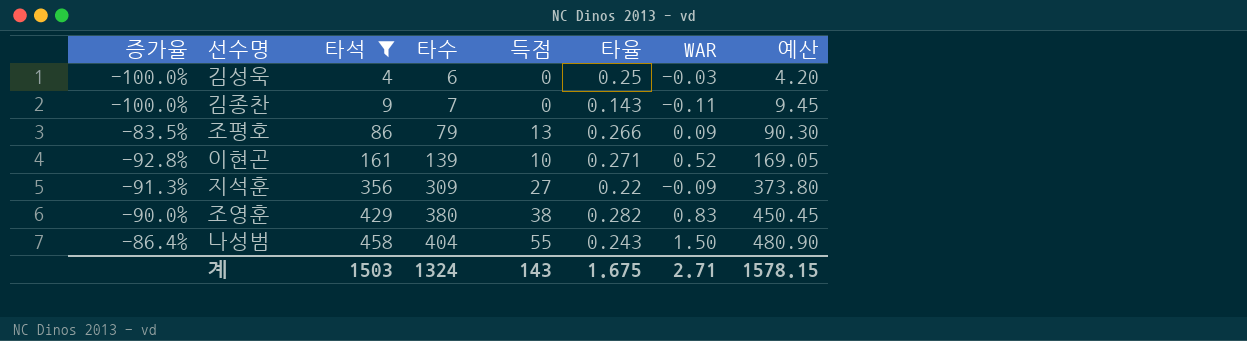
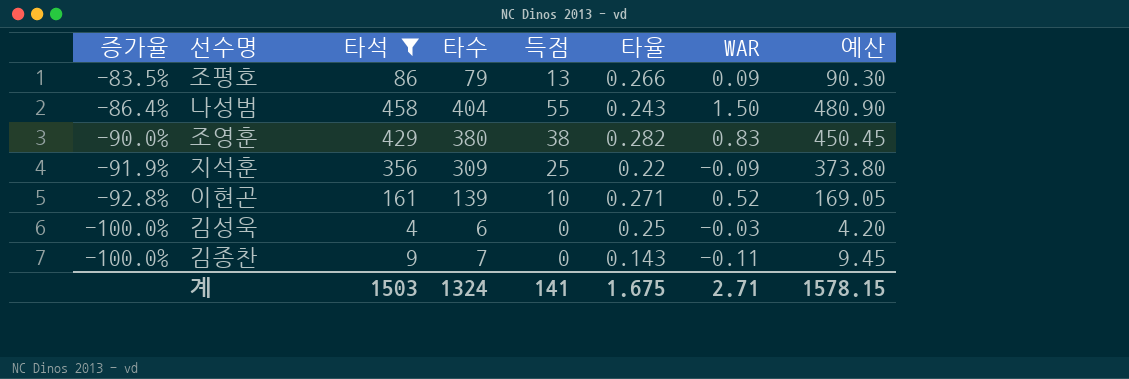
row order: 타석 ascending -> 증가율 descending
지석훈 | 증가율: -91.3% -> -91.9%
지석훈 | 득점: 27 -> 25
계 | 득점: 143 -> 141

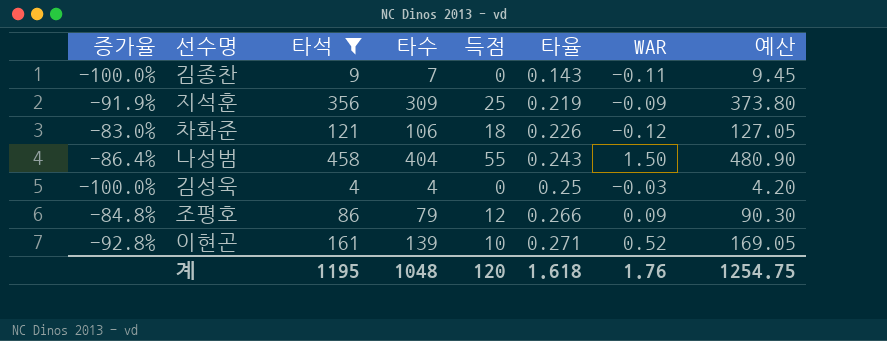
row order: 증가율 descending -> 타율 ascending
row 조영훈: -90.0% | 429 | 380 | 38 | 0.282 | 0.83 | 450.45 -> none
지석훈 | 타율: 0.22 -> 0.219
row 차화준: none -> -83.0% | 121 | 106 | 18 | 0.226 | -0.12 | 127.05
김성욱 | 타수: 6 -> 4
조평호 | 증가율: -83.5% -> -84.8%
조평호 | 득점: 13 -> 12
계 | 타석: 1503 -> 1195
계 | 타수: 1324 -> 1048
계 | 득점: 141 -> 120
계 | 타율: 1.675 -> 1.618
계 | WAR: 2.71 -> 1.76
계 | 예산: 1578.15 -> 1254.75

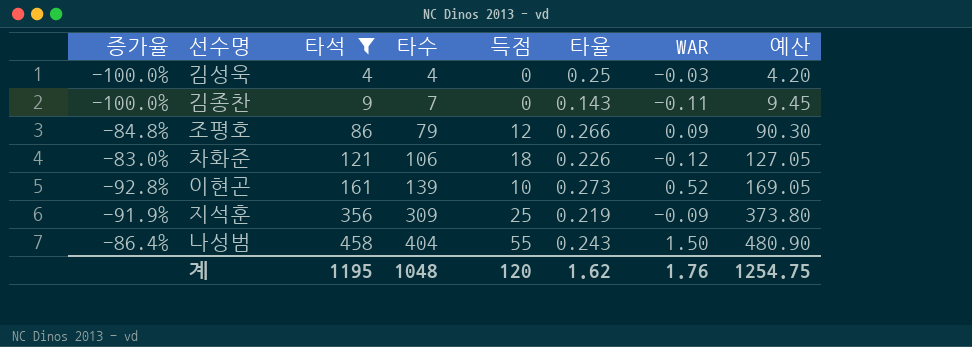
row order: 타율 ascending -> 타석 ascending
이현곤 | 타율: 0.271 -> 0.273
계 | 타율: 1.618 -> 1.62

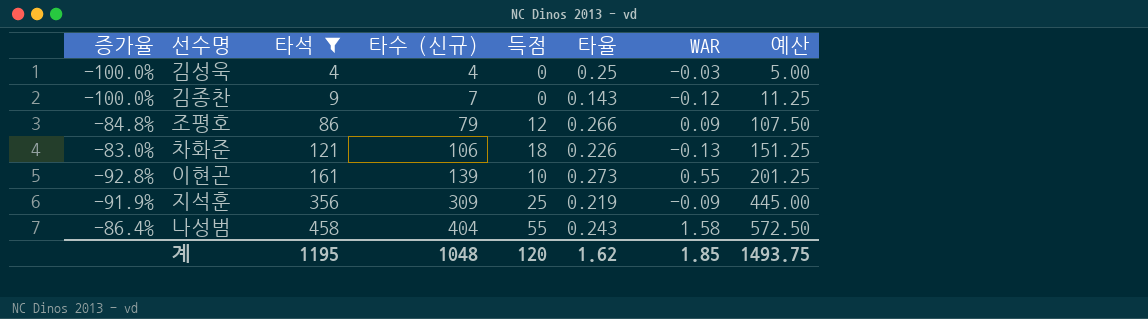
column name: 타수 -> 타수 (신규)
column 예산 | formula: [타석] * 1.05 -> [타석] * 1.25
김종찬 | WAR: -0.11 -> -0.12
차화준 | WAR: -0.12 -> -0.13
이현곤 | WAR: 0.52 -> 0.55
나성범 | WAR: 1.50 -> 1.58
계 | WAR: 1.76 -> 1.85
계 | 예산: 1254.75 -> 1493.75

